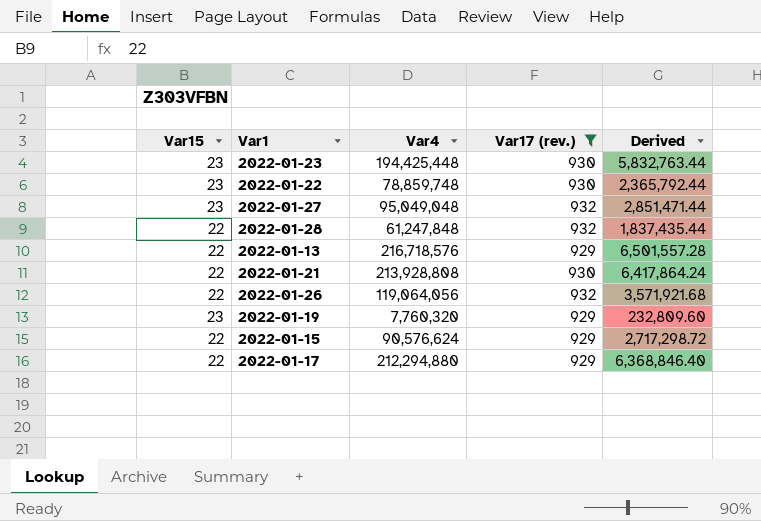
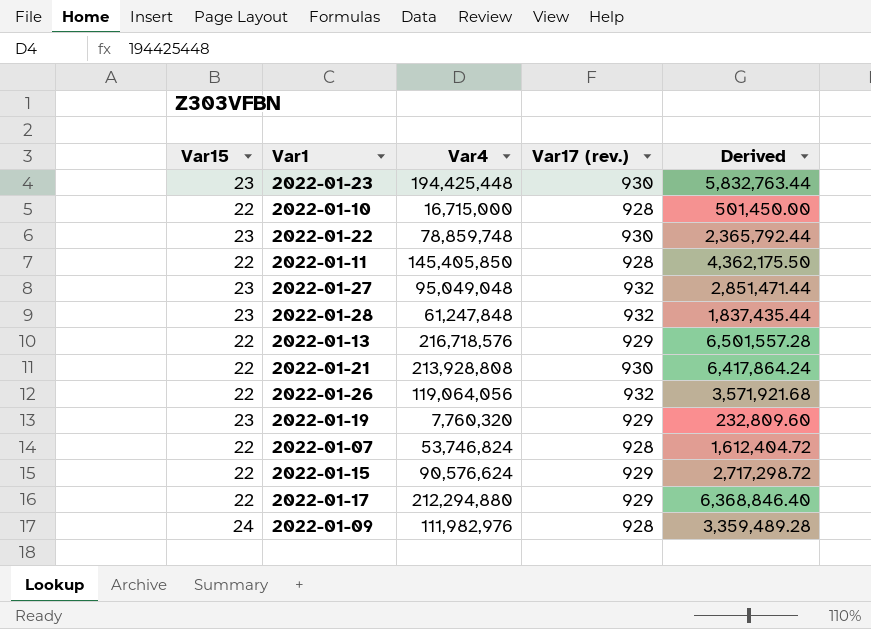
filter: Var17 (rev.) != 928 -> none
2022-01-28 | Var15: 22 -> 23

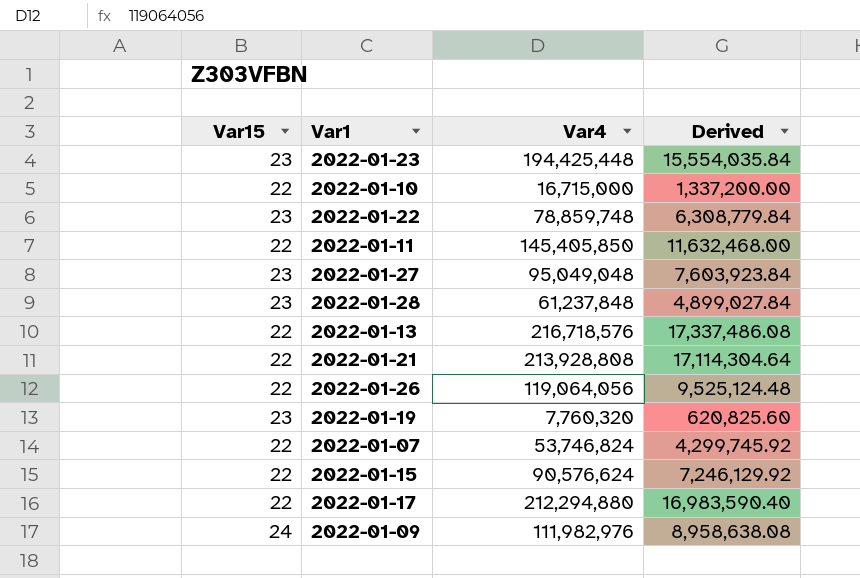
column Var17 (rev.) | position: 4 -> none
column Derived | formula: [Var4] * 0.03 -> [Var4] * 0.08
2022-01-28 | Var4: 61,247,848 -> 61,237,848

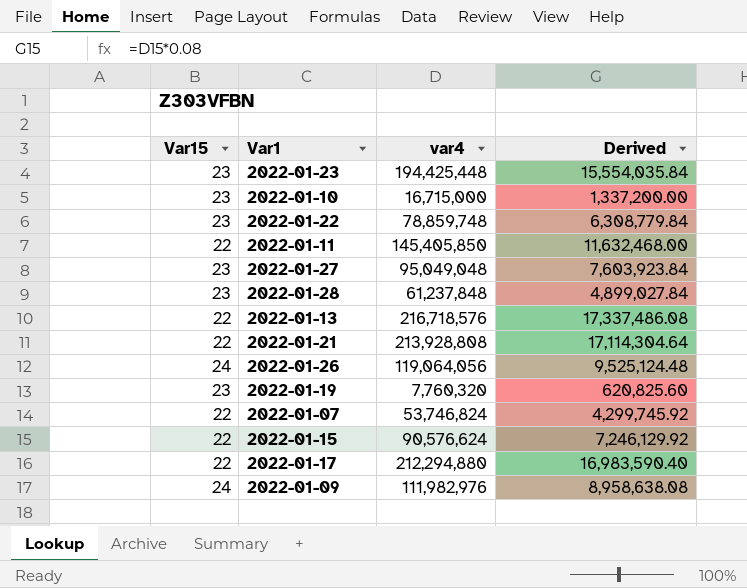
column name: Var4 -> var4
2022-01-10 | Var15: 22 -> 23
2022-01-26 | Var15: 22 -> 24

